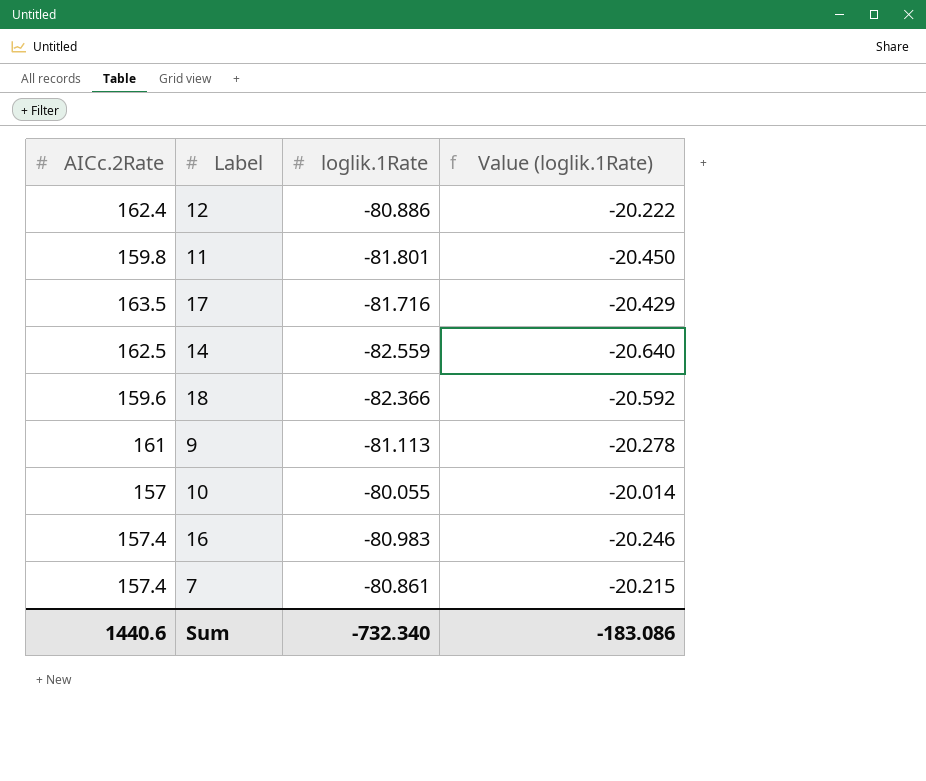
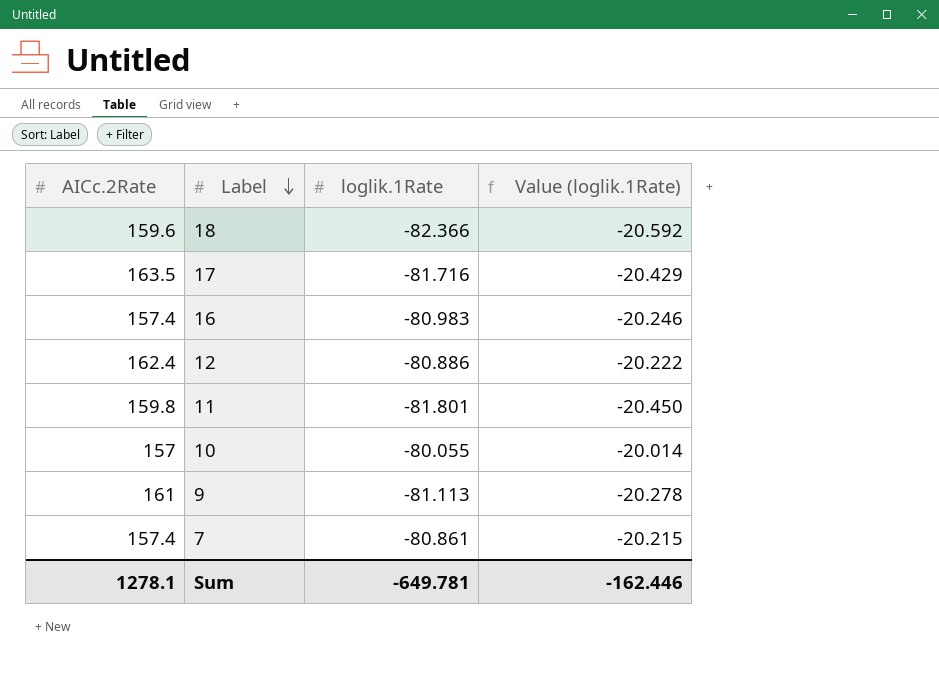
row order: none -> Label descending
row 14: 162.5 | -82.559 | -20.640 -> none
Sum | AICc.2Rate: 1440.6 -> 1278.1
Sum | loglik.1Rate: -732.340 -> -649.781
Sum | Value (loglik.1Rate): -183.086 -> -162.446

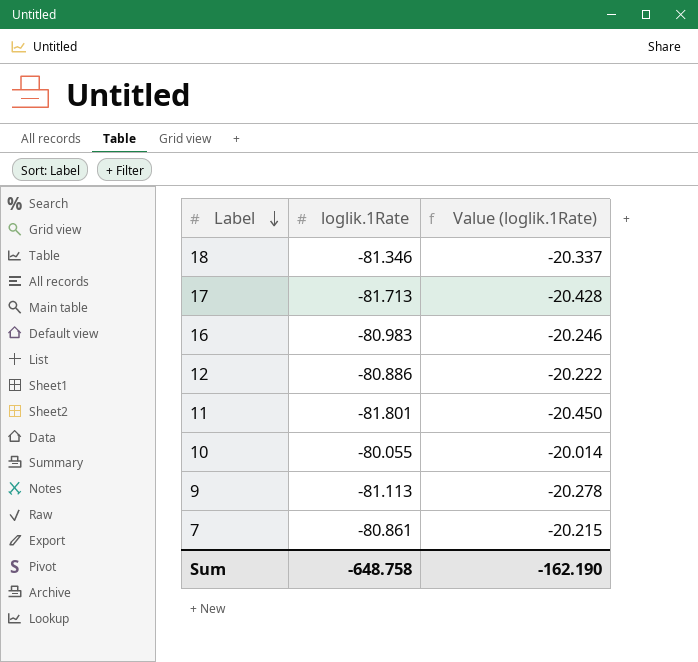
column AICc.2Rate | position: 1 -> none
18 | loglik.1Rate: -82.366 -> -81.346
18 | Value (loglik.1Rate): -20.592 -> -20.337
17 | loglik.1Rate: -81.716 -> -81.713
17 | Value (loglik.1Rate): -20.429 -> -20.428
Sum | loglik.1Rate: -649.781 -> -648.758
Sum | Value (loglik.1Rate): -162.446 -> -162.190

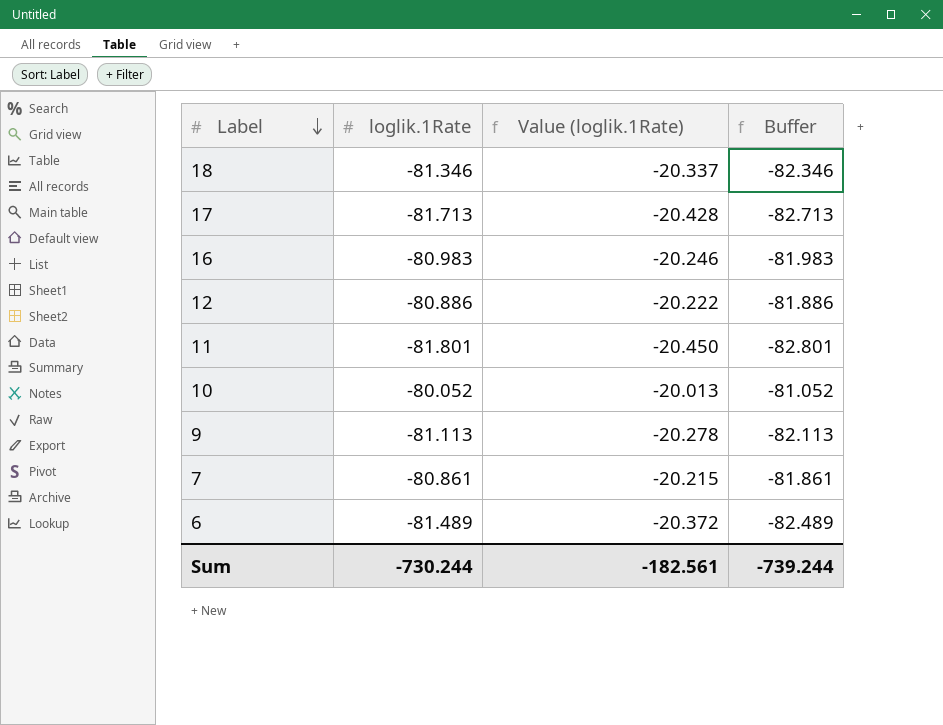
column Buffer | formula: none -> [loglik.1Rate] - 1
10 | loglik.1Rate: -80.055 -> -80.052
10 | Value (loglik.1Rate): -20.014 -> -20.013
row 6: none -> -81.489 | -20.372 | -82.489
Sum | loglik.1Rate: -648.758 -> -730.244
Sum | Value (loglik.1Rate): -162.190 -> -182.561

